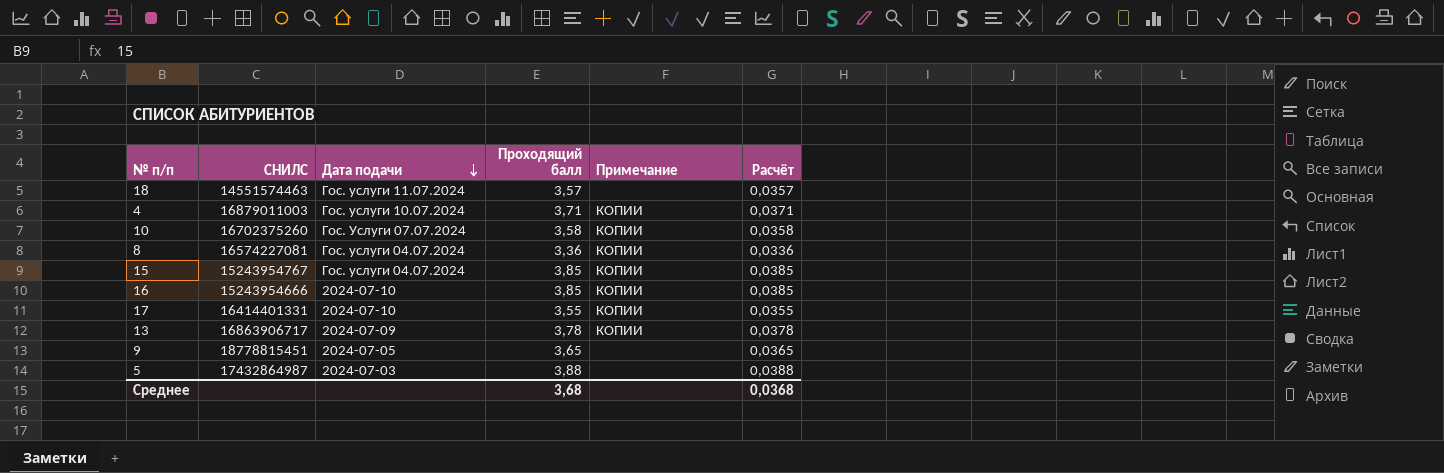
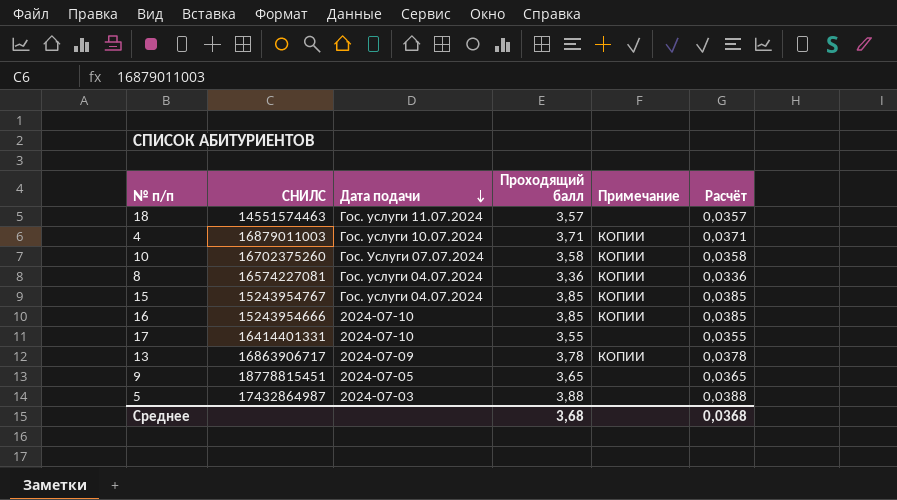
17 | Примечание: КОПИИ -> none

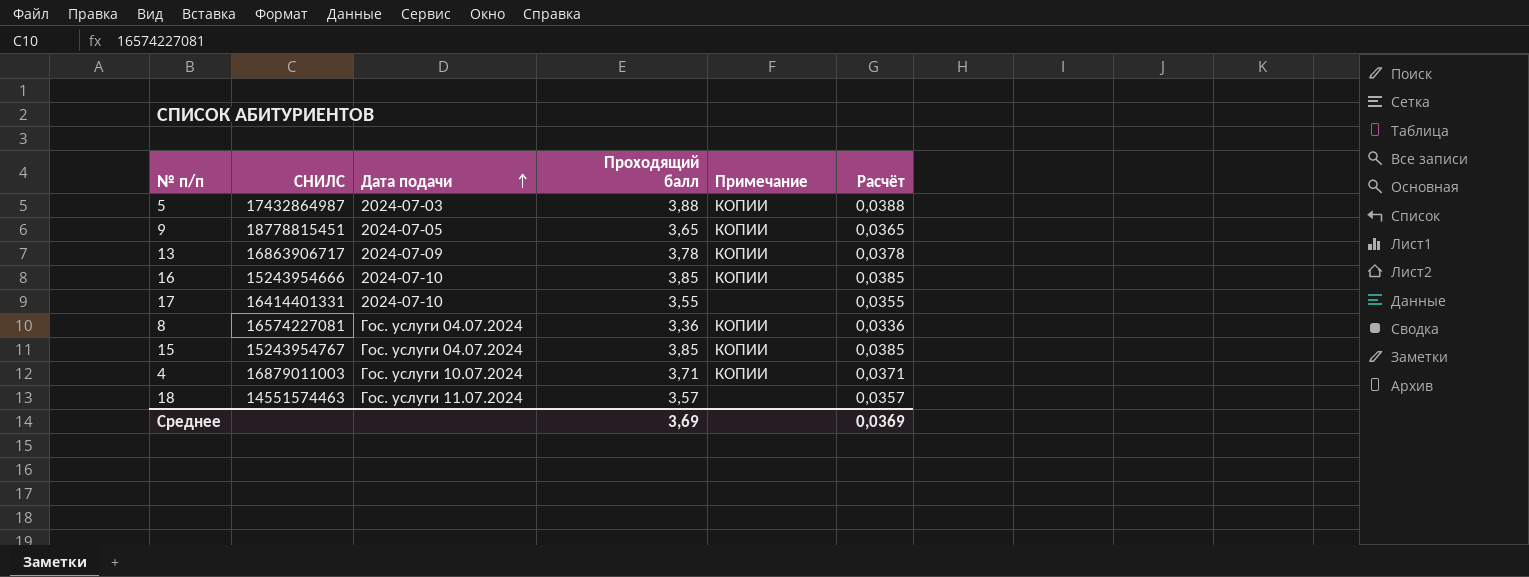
row order: Дата подачи descending -> Дата подачи ascending
row 10: 16702375260 | Гос. Услуги 07.07.2024 | 3,58 | КОПИИ | 0,0358 -> none
5 | Примечание: none -> КОПИИ
9 | Примечание: none -> КОПИИ
Среднее | Проходящий балл: 3,68 -> 3,69
Среднее | Расчёт: 0,0368 -> 0,0369

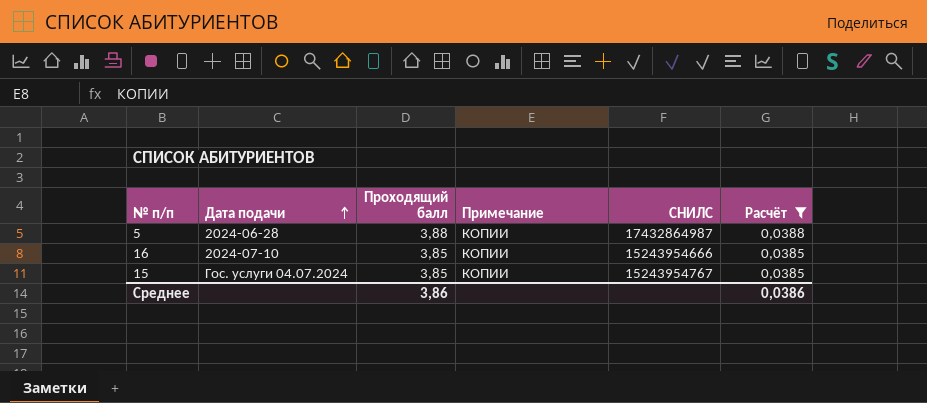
filter: none -> Расчёт >= 0,0385
column СНИЛС | position: 2 -> 5
5 | Дата подачи: 2024-07-03 -> 2024-06-28
Среднее | Проходящий балл: 3,69 -> 3,86
Среднее | Расчёт: 0,0369 -> 0,0386

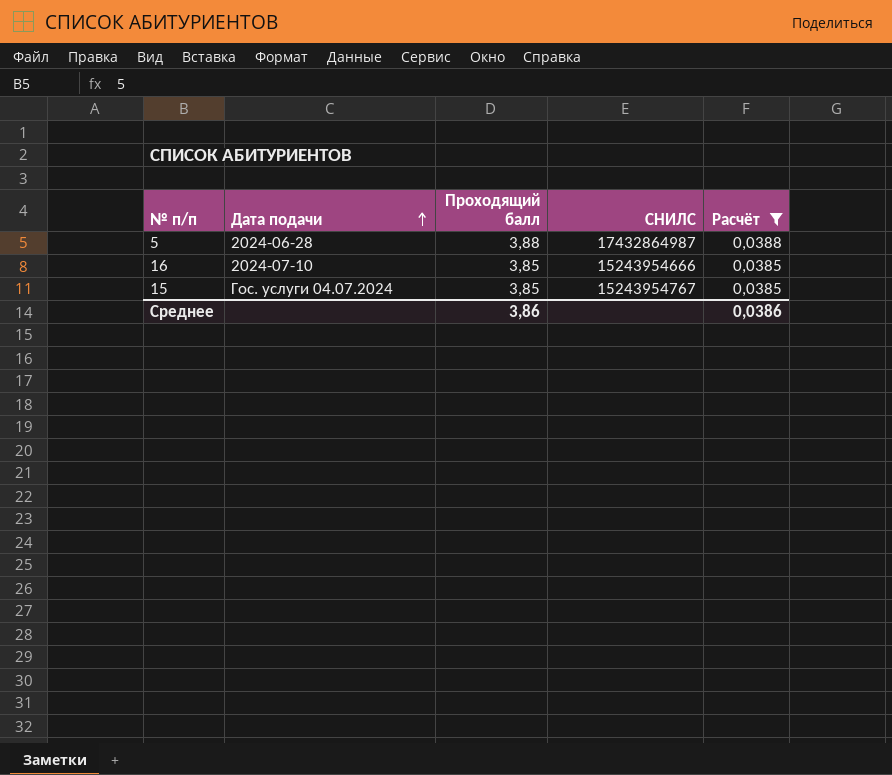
column Примечание | position: 4 -> none

